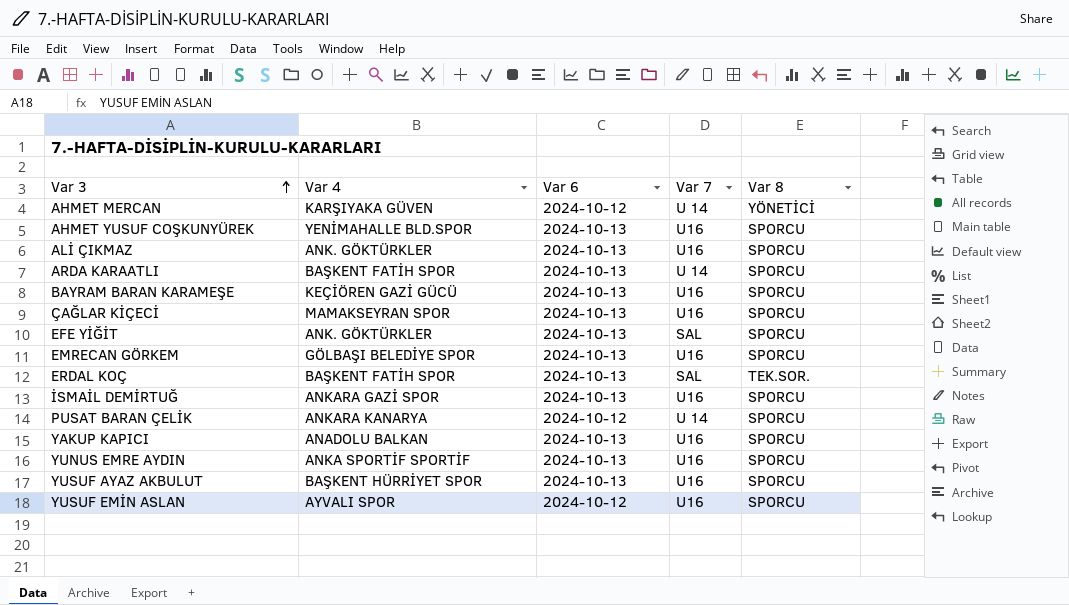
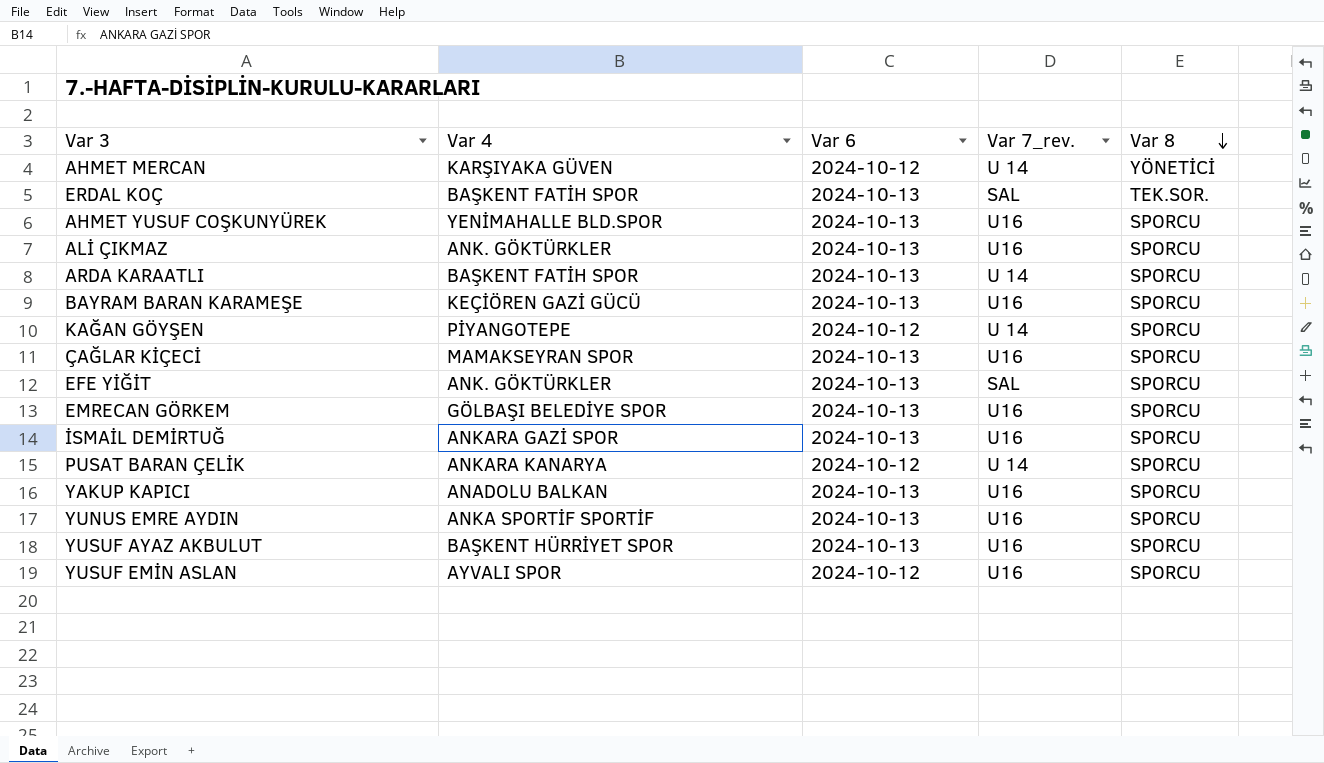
row order: Var 3 ascending -> Var 8 descending
column name: Var 7 -> Var 7_rev.
row KAĞAN GÖYŞEN: none -> PİYANGOTEPE | 2024-10-12 | U 14 | SPORCU

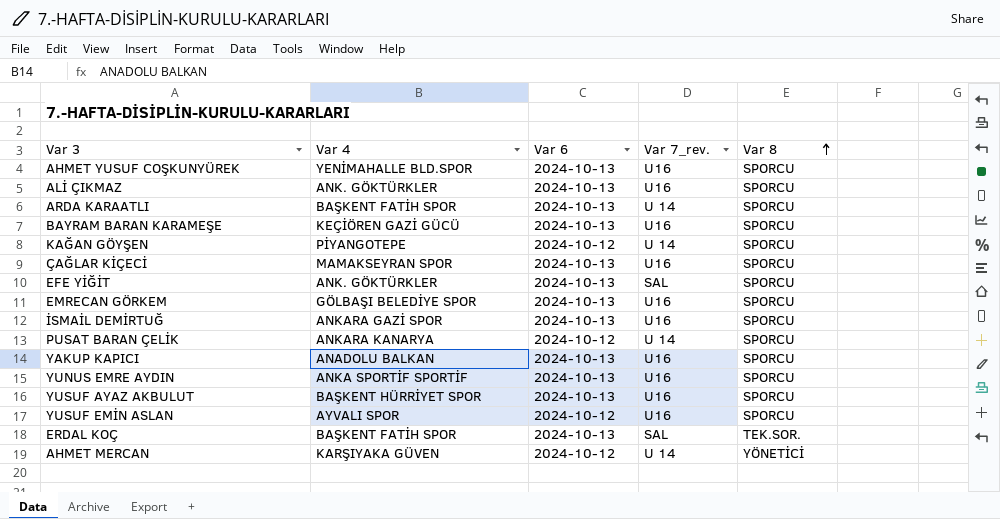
row order: Var 8 descending -> Var 8 ascending

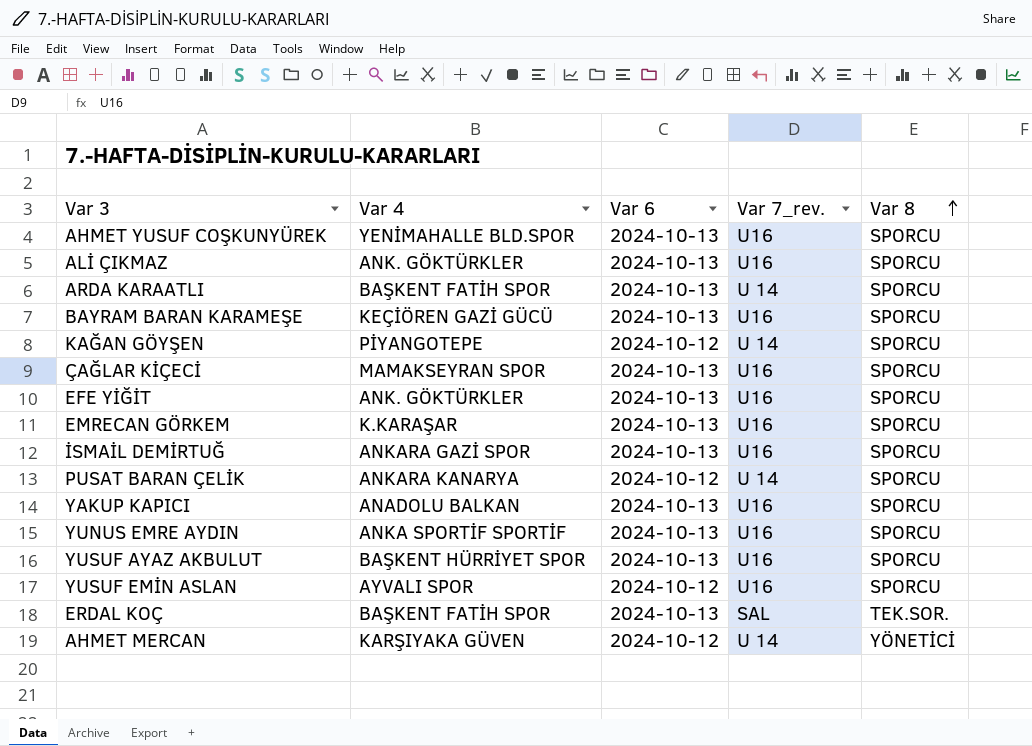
EFE YİĞİT | Var 7_rev.: SAL -> U16
EMRECAN GÖRKEM | Var 4: GÖLBAŞI BELEDİYE SPOR -> K.KARAŞAR

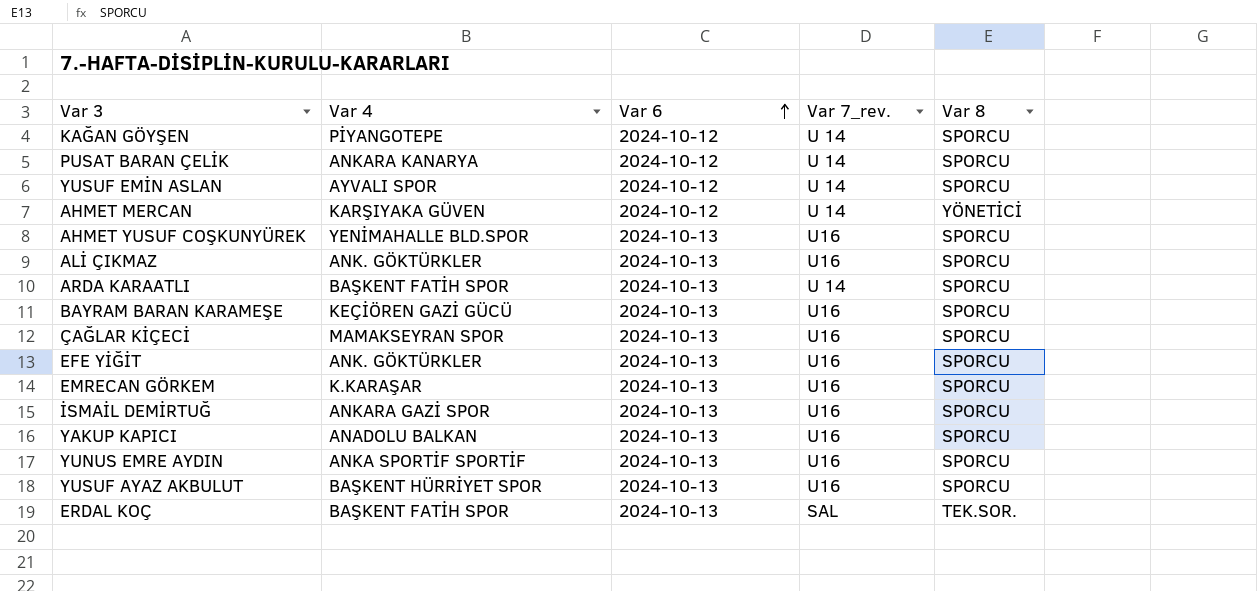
row order: Var 8 ascending -> Var 6 ascending
YUSUF EMİN ASLAN | Var 7_rev.: U16 -> U 14

